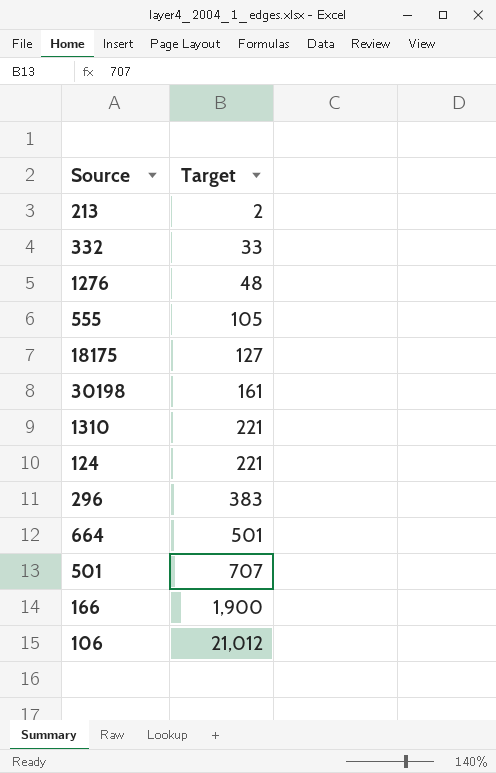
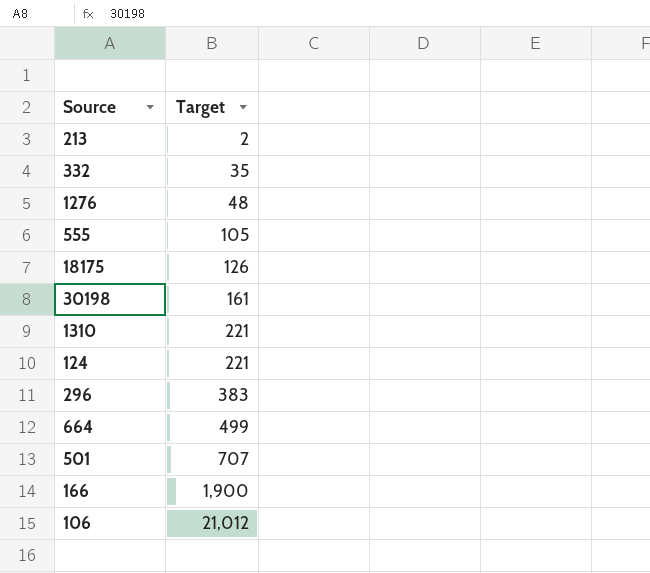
332 | Target: 33 -> 35
18175 | Target: 127 -> 126
664 | Target: 501 -> 499

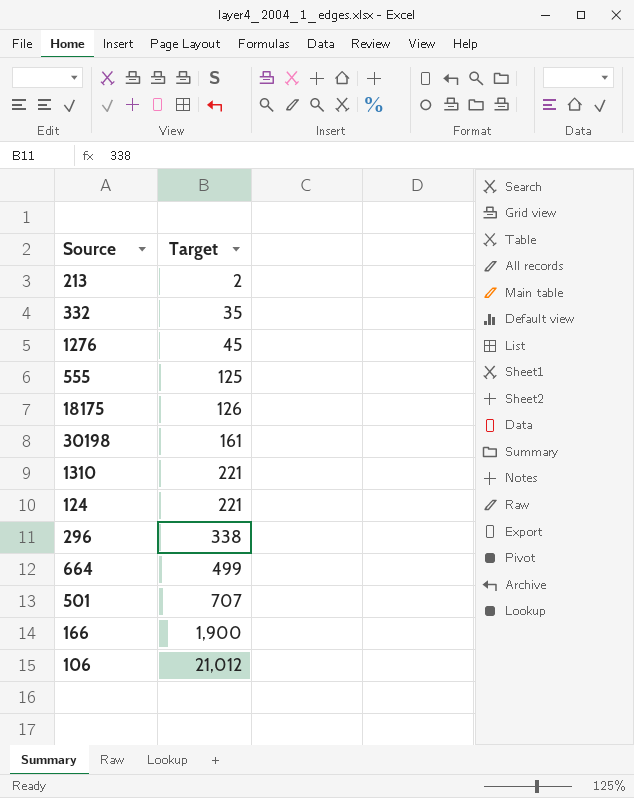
1276 | Target: 48 -> 45
555 | Target: 105 -> 125
296 | Target: 383 -> 338

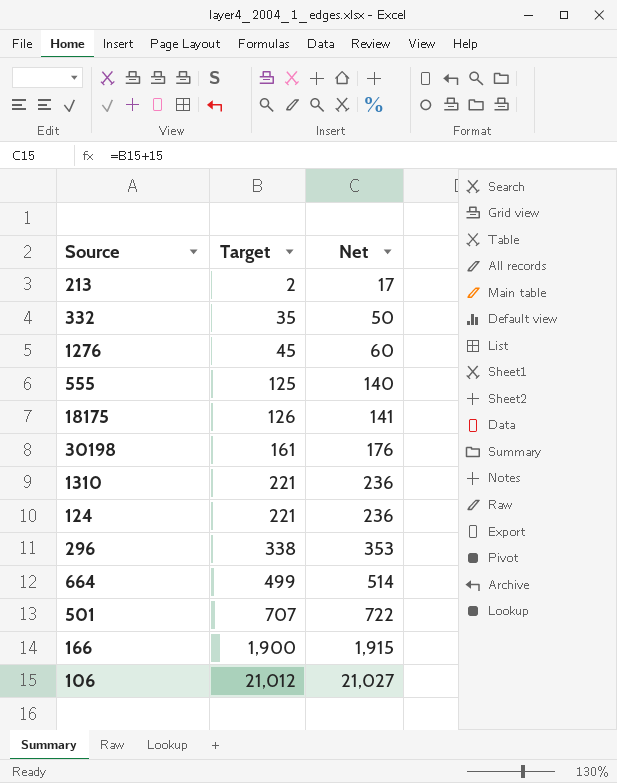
column Net | formula: none -> [Target] + 15

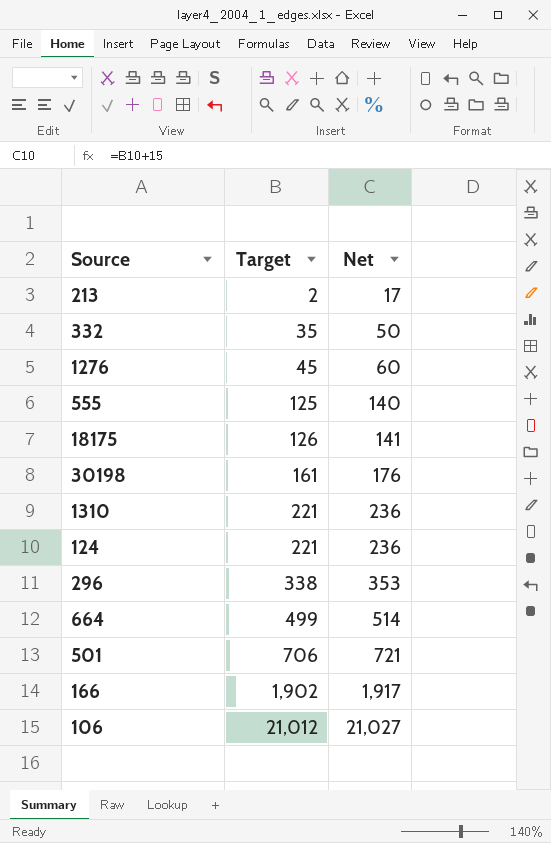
501 | Target: 707 -> 706
501 | Net: 722 -> 721
166 | Target: 1,900 -> 1,902
166 | Net: 1,915 -> 1,917

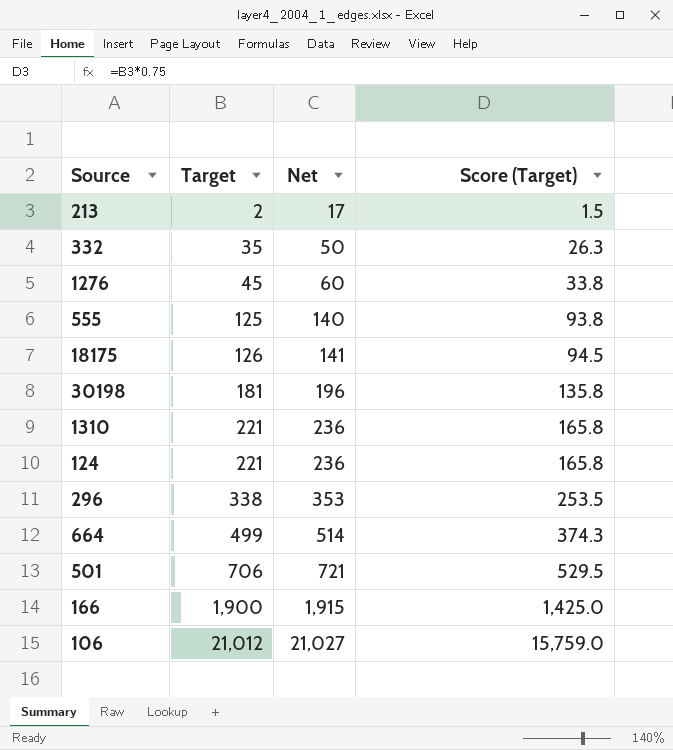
column Score (Target) | formula: none -> [Target] * 0.75
30198 | Target: 161 -> 181
30198 | Net: 176 -> 196
166 | Target: 1,902 -> 1,900
166 | Net: 1,917 -> 1,915

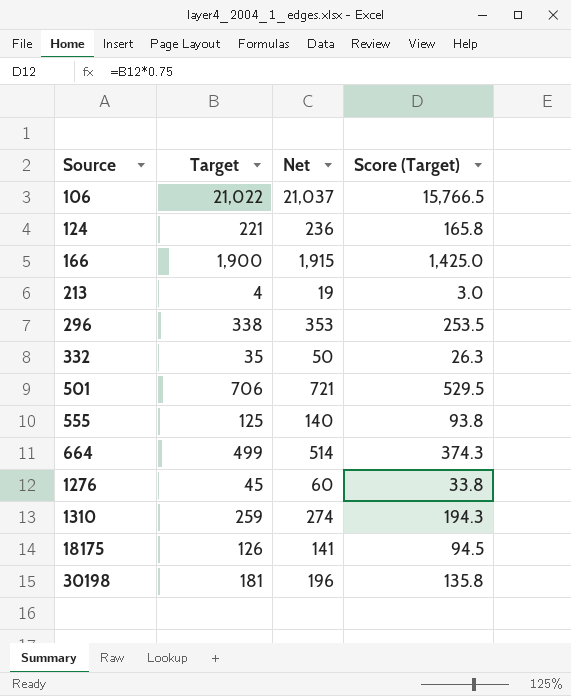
row order: Target ascending -> Source ascending
106 | Target: 21,012 -> 21,022
106 | Net: 21,027 -> 21,037
106 | Score (Target): 15,759.0 -> 15,766.5
213 | Target: 2 -> 4
213 | Net: 17 -> 19
213 | Score (Target): 1.5 -> 3.0
1310 | Target: 221 -> 259
1310 | Net: 236 -> 274
1310 | Score (Target): 165.8 -> 194.3

